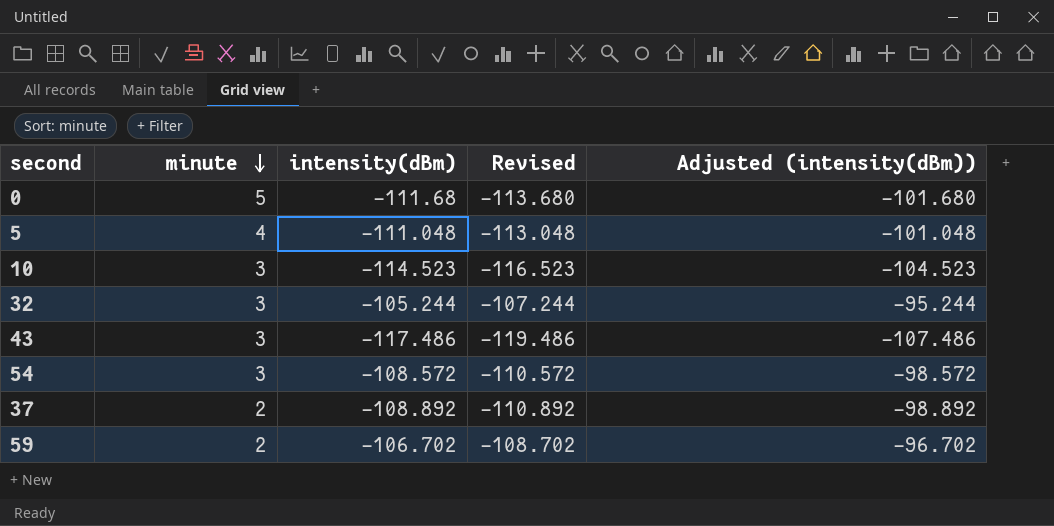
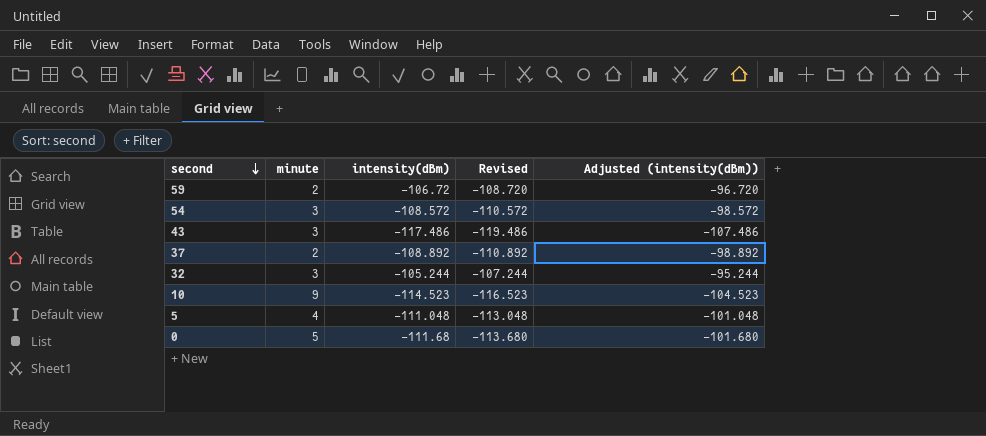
row order: minute descending -> second descending
59 | intensity(dBm): -106.702 -> -106.72
59 | Revised: -108.702 -> -108.720
59 | Adjusted (intensity(dBm)): -96.702 -> -96.720
10 | minute: 3 -> 9

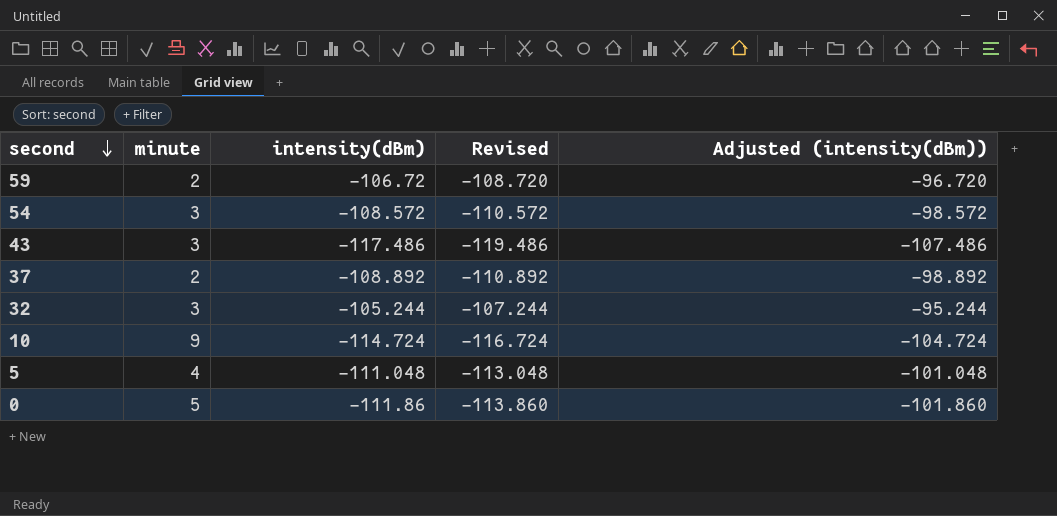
10 | intensity(dBm): -114.523 -> -114.724
10 | Revised: -116.523 -> -116.724
10 | Adjusted (intensity(dBm)): -104.523 -> -104.724
0 | intensity(dBm): -111.68 -> -111.86
0 | Revised: -113.680 -> -113.860
0 | Adjusted (intensity(dBm)): -101.680 -> -101.860

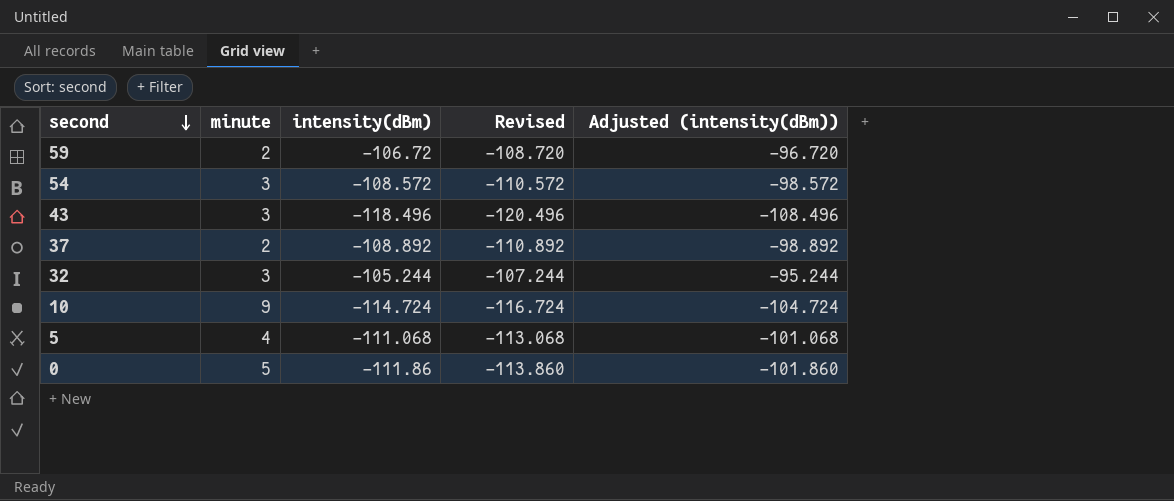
43 | intensity(dBm): -117.486 -> -118.496
43 | Revised: -119.486 -> -120.496
43 | Adjusted (intensity(dBm)): -107.486 -> -108.496
5 | intensity(dBm): -111.048 -> -111.068
5 | Revised: -113.048 -> -113.068
5 | Adjusted (intensity(dBm)): -101.048 -> -101.068

